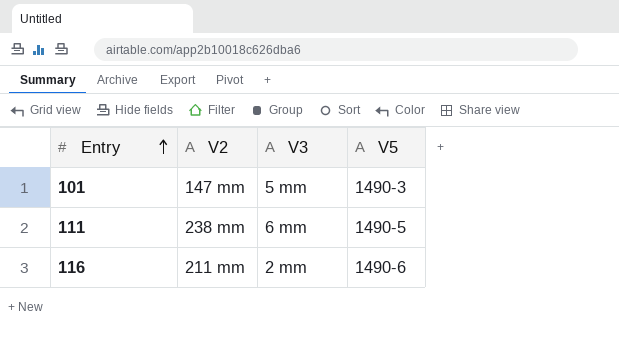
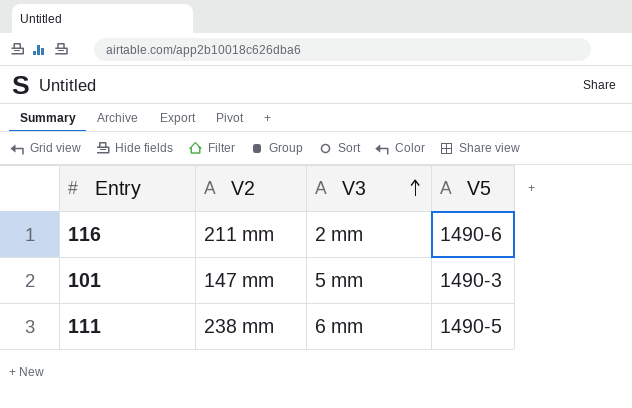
row order: Entry ascending -> V3 ascending

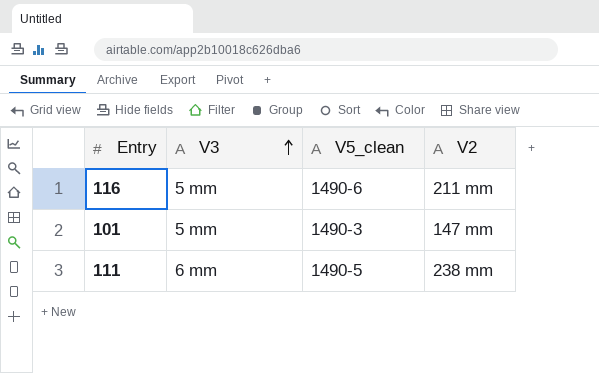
column name: V5 -> V5_clean
column V2 | position: 2 -> 4
116 | V3: 2 mm -> 5 mm

